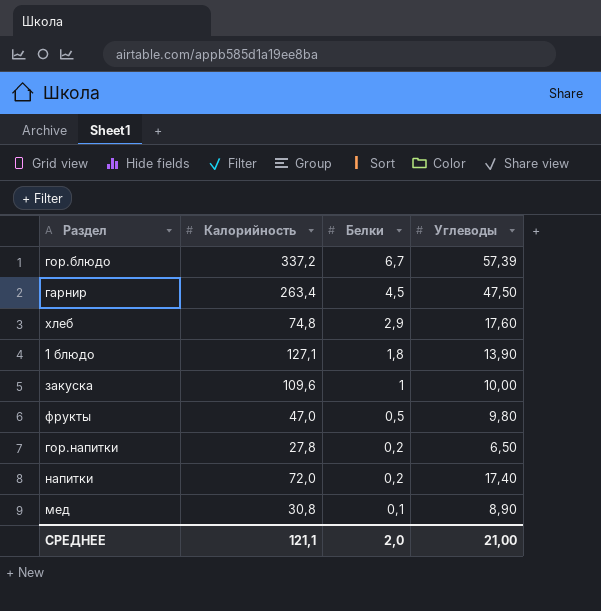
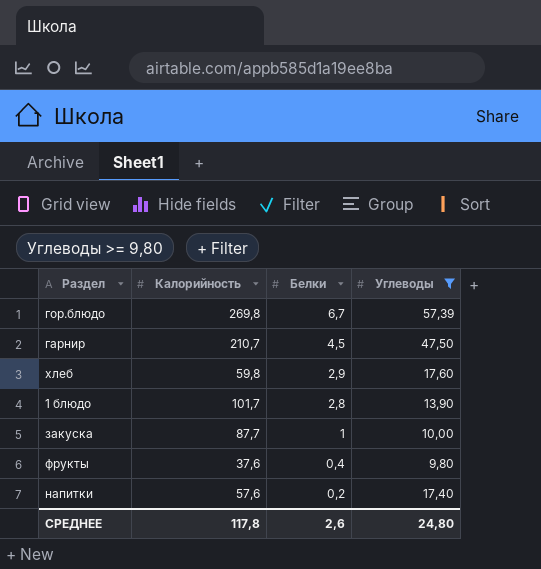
filter: none -> Углеводы >= 9,80
гор.блюдо | Калорийность: 337,2 -> 269,8
гарнир | Калорийность: 263,4 -> 210,7
хлеб | Калорийность: 74,8 -> 59,8
1 блюдо | Калорийность: 127,1 -> 101,7
1 блюдо | Белки: 1,8 -> 2,8
закуска | Калорийность: 109,6 -> 87,7
фрукты | Калорийность: 47,0 -> 37,6
фрукты | Белки: 0,5 -> 0,4
напитки | Калорийность: 72,0 -> 57,6
СРЕДНЕЕ | Калорийность: 121,1 -> 117,8
СРЕДНЕЕ | Белки: 2,0 -> 2,6
СРЕДНЕЕ | Углеводы: 21,00 -> 24,80

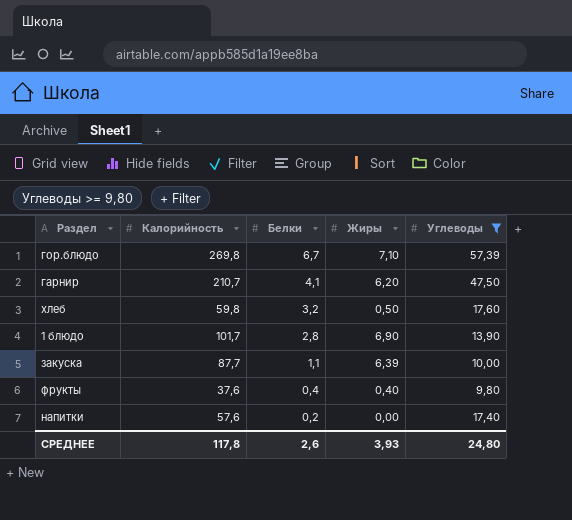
column Жиры | position: none -> 4
гарнир | Белки: 4,5 -> 4,1
хлеб | Белки: 2,9 -> 3,2
закуска | Белки: 1 -> 1,1

